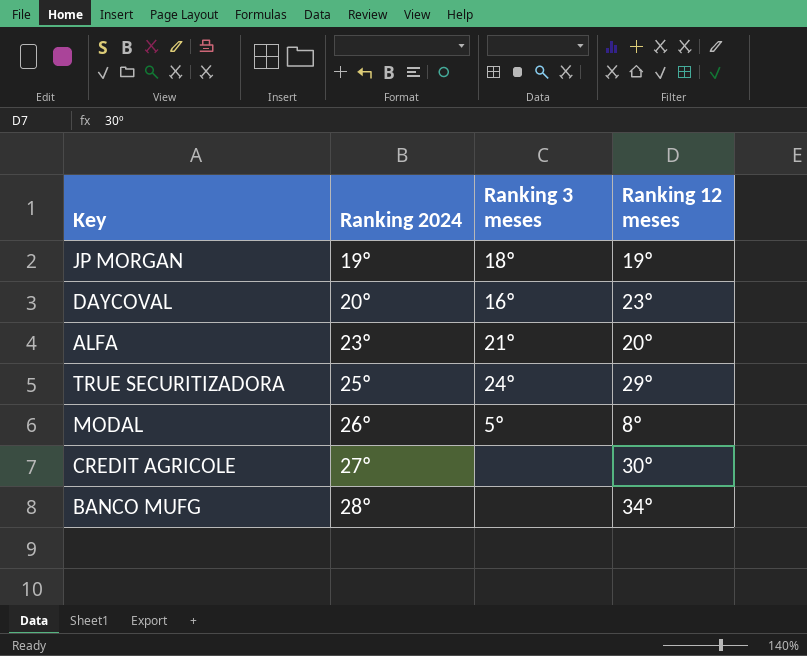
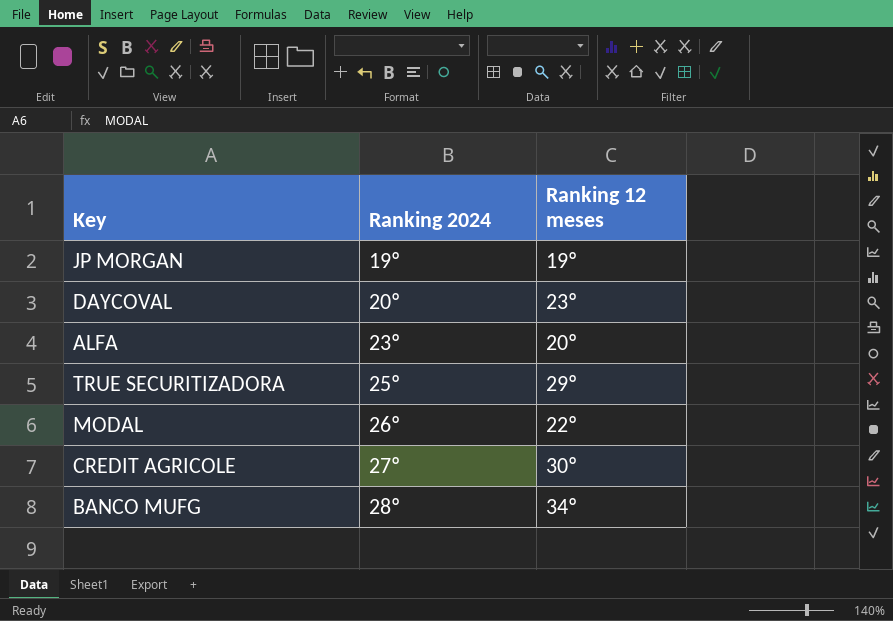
column Ranking 3 meses | position: 3 -> none
MODAL | Ranking 12 meses: 8º -> 22º

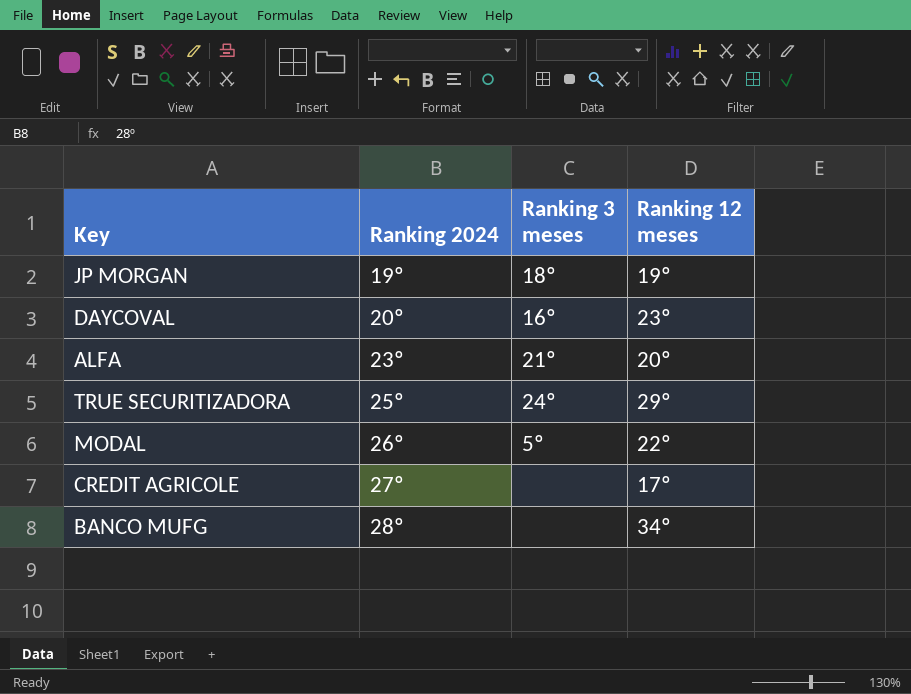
column Ranking 3 meses | position: none -> 3
CREDIT AGRICOLE | Ranking 12 meses: 30º -> 17º

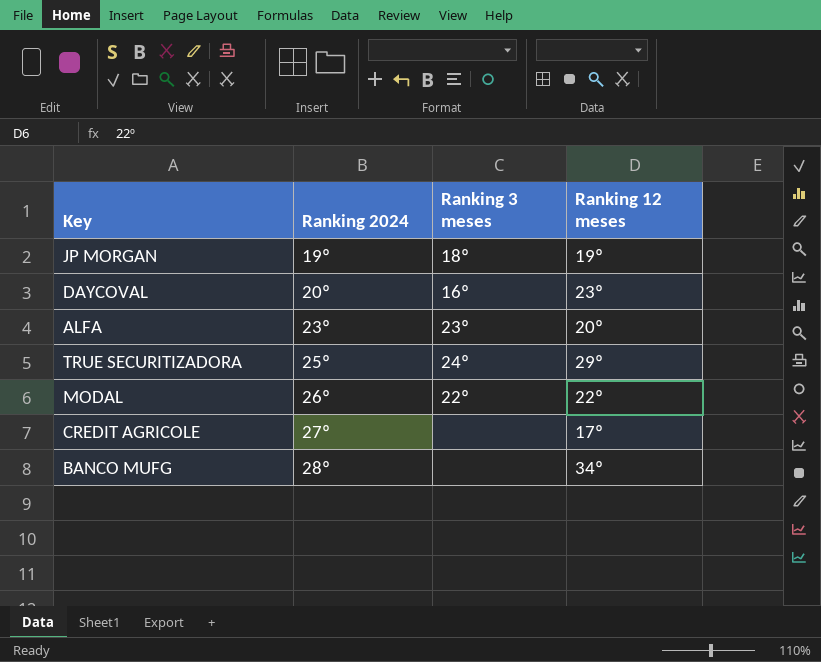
ALFA | Ranking 3 meses: 21º -> 23º
MODAL | Ranking 3 meses: 5º -> 22º

